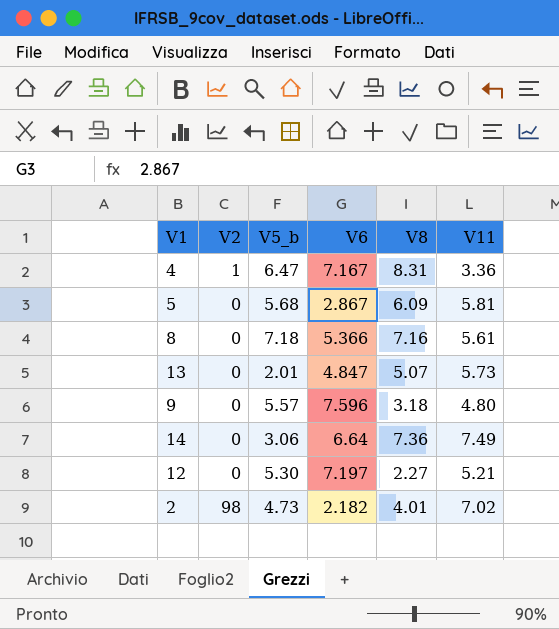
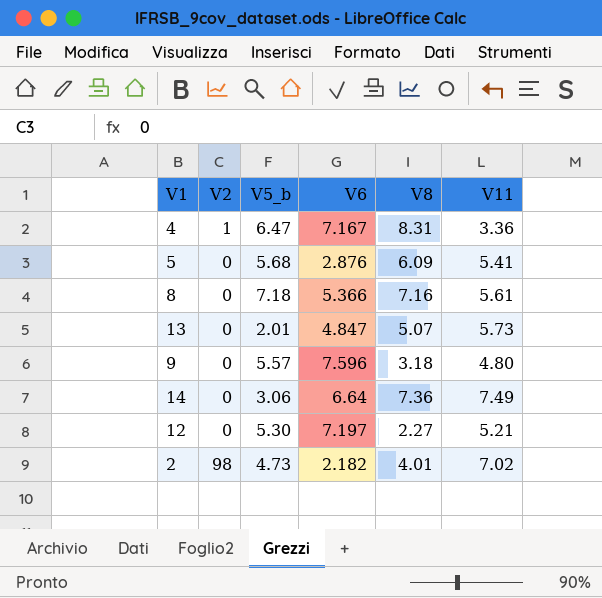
5 | V6: 2.867 -> 2.876
5 | V11: 5.81 -> 5.41

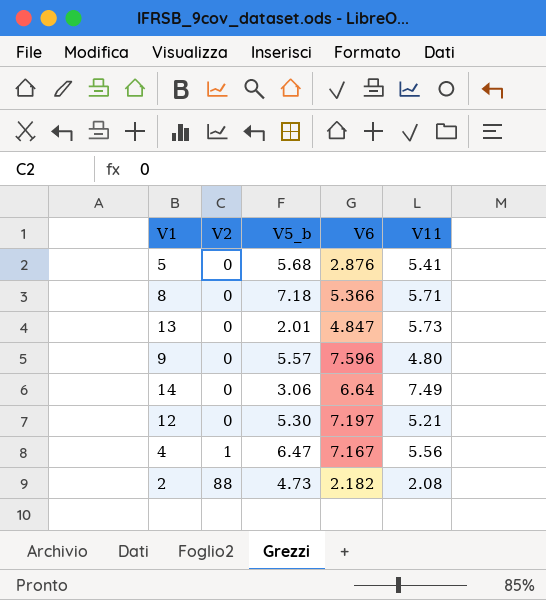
row order: none -> V2 ascending
column V8 | position: 5 -> none
8 | V11: 5.61 -> 5.71
4 | V11: 3.36 -> 5.56
2 | V2: 98 -> 88
2 | V11: 7.02 -> 2.08

